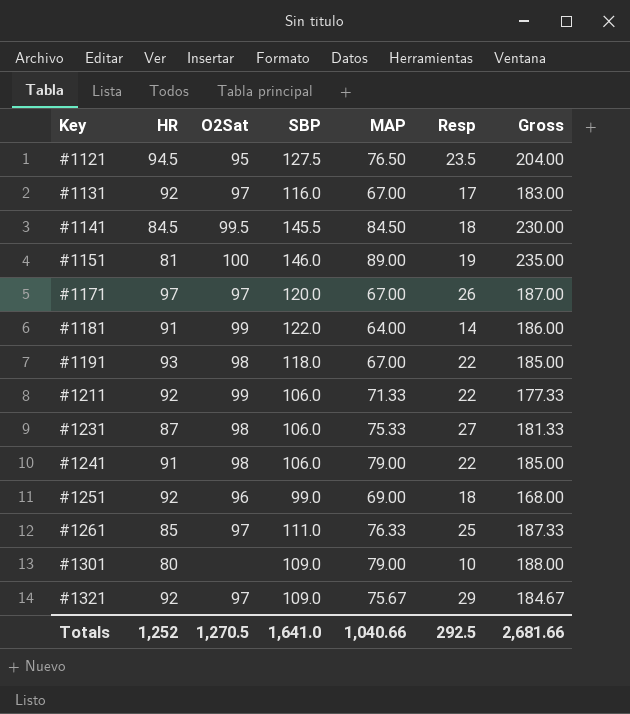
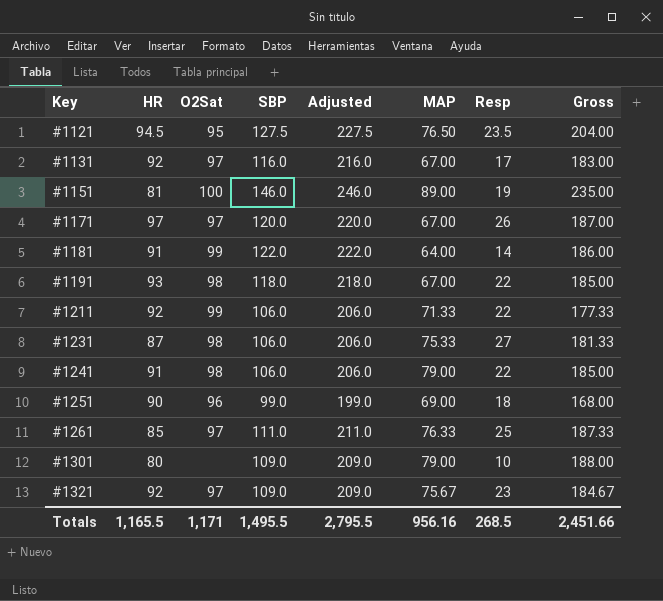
column Adjusted | formula: none -> [SBP] + 100
row #1141: 84.5 | 99.5 | 145.5 | 84.50 | 18 | 230.00 -> none
#1251 | HR: 92 -> 90
#1321 | Resp: 29 -> 23
Totals | HR: 1,252 -> 1,165.5
Totals | O2Sat: 1,270.5 -> 1,171
Totals | SBP: 1,641.0 -> 1,495.5
Totals | MAP: 1,040.66 -> 956.16
Totals | Resp: 292.5 -> 268.5
Totals | Gross: 2,681.66 -> 2,451.66

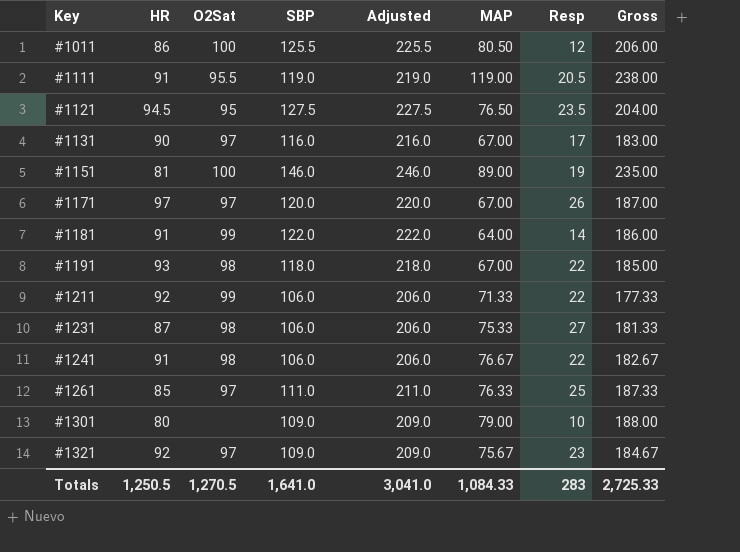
row #1251: 90 | 96 | 99.0 | 199.0 | 69.00 | 18 | 168.00 -> none
row #1011: none -> 86 | 100 | 125.5 | 225.5 | 80.50 | 12 | 206.00
row #1111: none -> 91 | 95.5 | 119.0 | 219.0 | 119.00 | 20.5 | 238.00
#1131 | HR: 92 -> 90
#1241 | MAP: 79.00 -> 76.67
#1241 | Gross: 185.00 -> 182.67
Totals | HR: 1,165.5 -> 1,250.5
Totals | O2Sat: 1,171 -> 1,270.5
Totals | SBP: 1,495.5 -> 1,641.0
Totals | Adjusted: 2,795.5 -> 3,041.0
Totals | MAP: 956.16 -> 1,084.33
Totals | Resp: 268.5 -> 283
Totals | Gross: 2,451.66 -> 2,725.33

